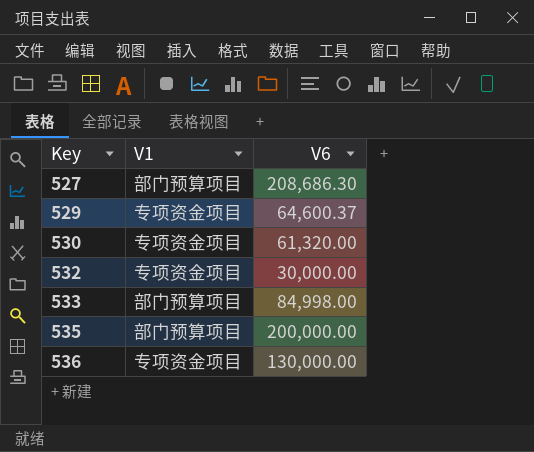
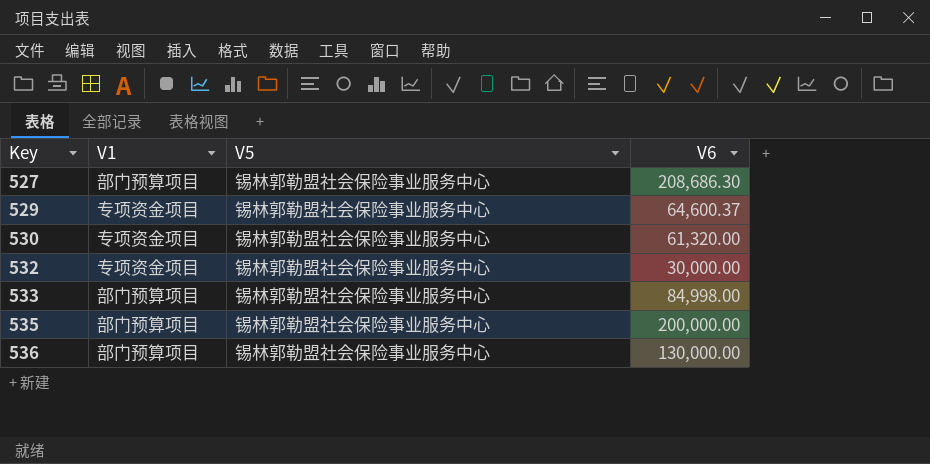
column V5 | position: none -> 3
536 | V1: 专项资金项目 -> 部门预算项目

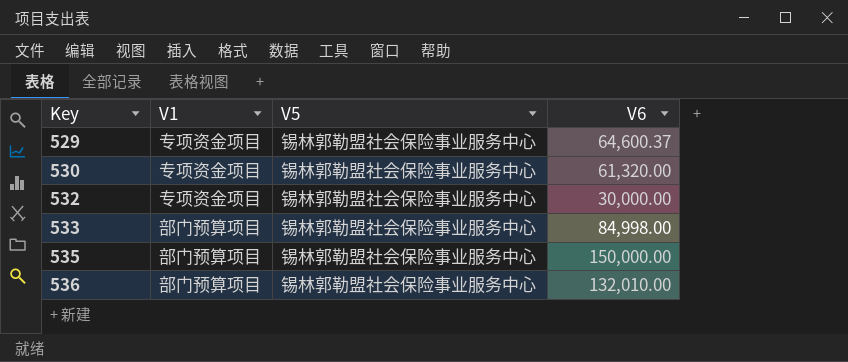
row 527: 部门预算项目 | 锡林郭勒盟社会保险事业服务中心 | 208,686.30 -> none
535 | V6: 200,000.00 -> 150,000.00
536 | V6: 130,000.00 -> 132,010.00

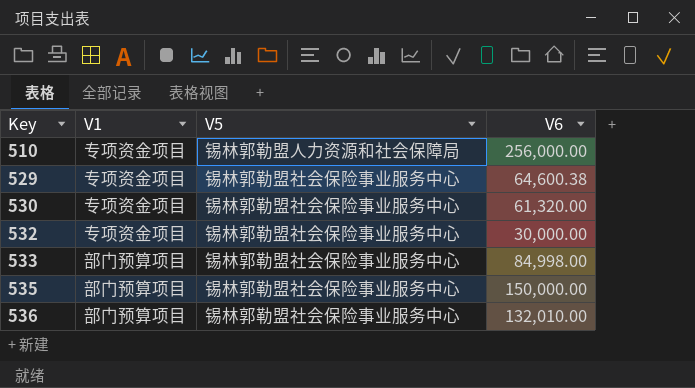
row 510: none -> 专项资金项目 | 锡林郭勒盟人力资源和社会保障局 | 256,000.00
529 | V6: 64,600.37 -> 64,600.38

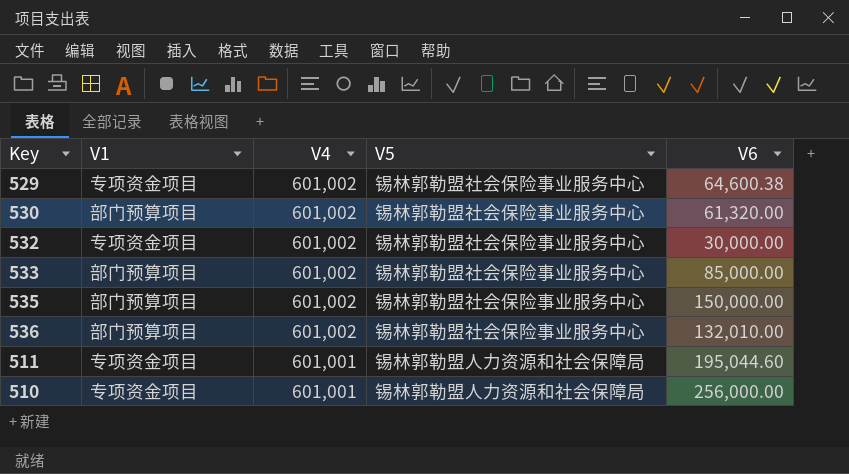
row order: Key ascending -> V4 descending
column V4 | position: none -> 3
530 | V1: 专项资金项目 -> 部门预算项目
533 | V6: 84,998.00 -> 85,000.00
row 511: none -> 专项资金项目 | 601,001 | 锡林郭勒盟人力资源和社会保障局 | 195,044.60

